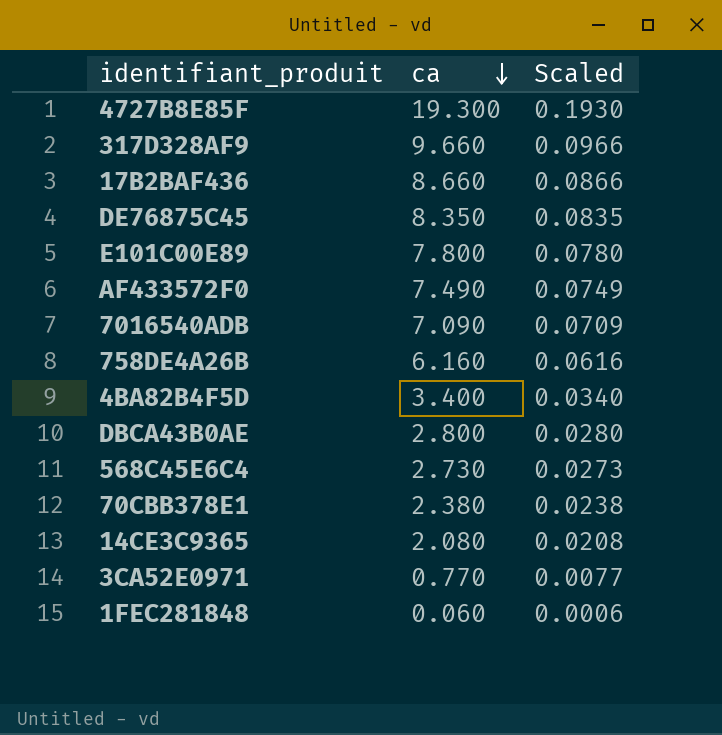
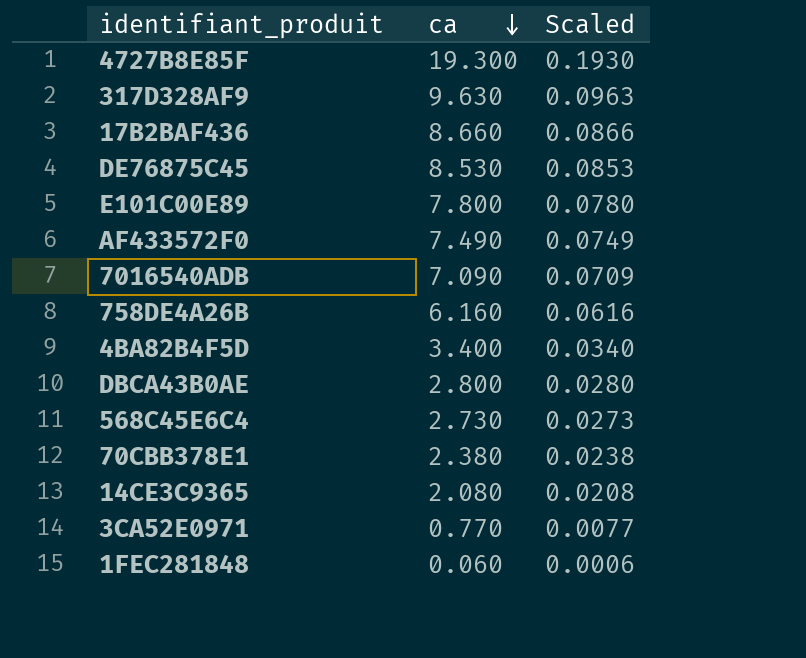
317D328AF9 | ca: 9.660 -> 9.630
317D328AF9 | Scaled: 0.0966 -> 0.0963
DE76875C45 | ca: 8.350 -> 8.530
DE76875C45 | Scaled: 0.0835 -> 0.0853

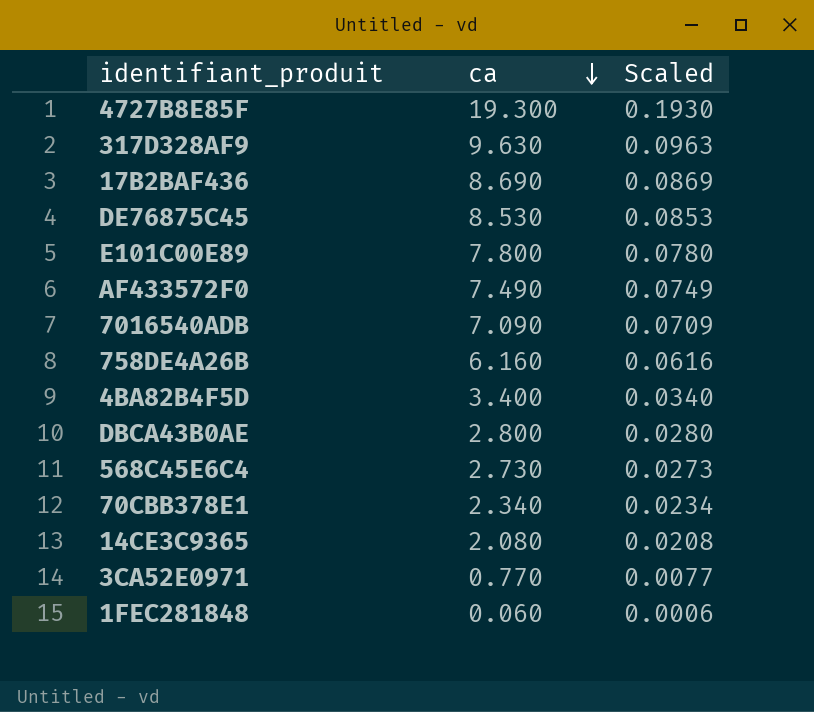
17B2BAF436 | ca: 8.660 -> 8.690
17B2BAF436 | Scaled: 0.0866 -> 0.0869
70CBB378E1 | ca: 2.380 -> 2.340
70CBB378E1 | Scaled: 0.0238 -> 0.0234

